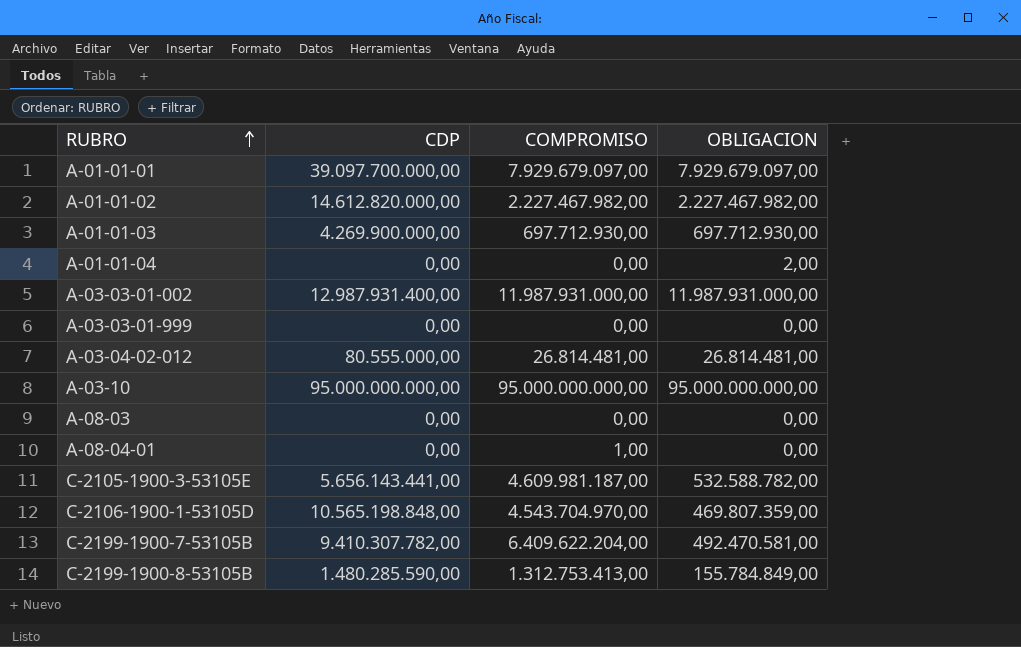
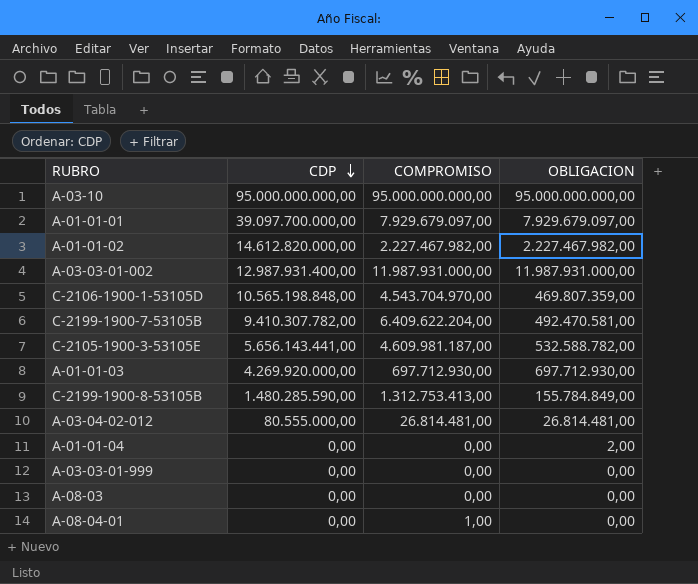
row order: RUBRO ascending -> CDP descending
A-01-01-03 | CDP: 4.269.900.000,00 -> 4.269.920.000,00

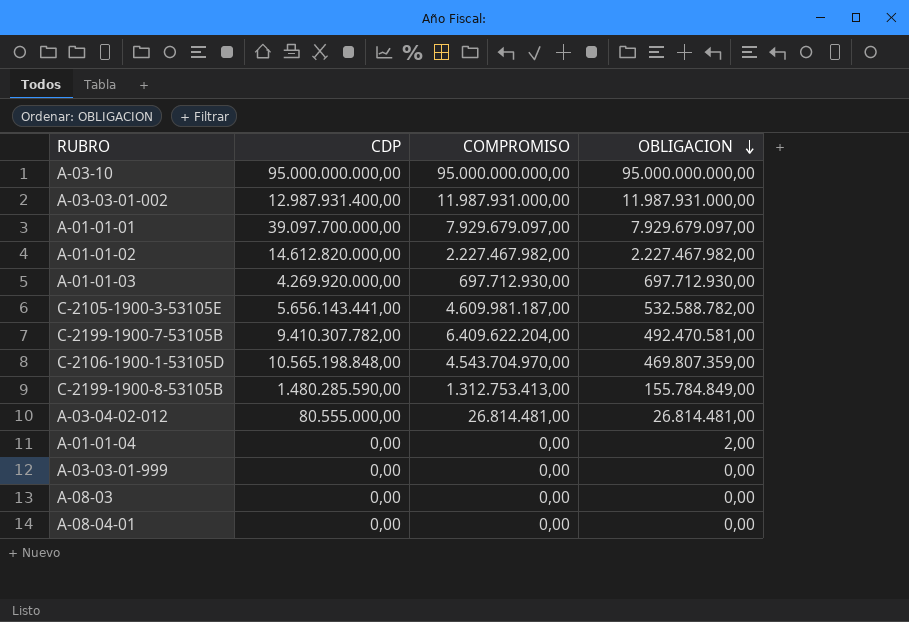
row order: CDP descending -> OBLIGACION descending
A-08-04-01 | COMPROMISO: 1,00 -> 0,00

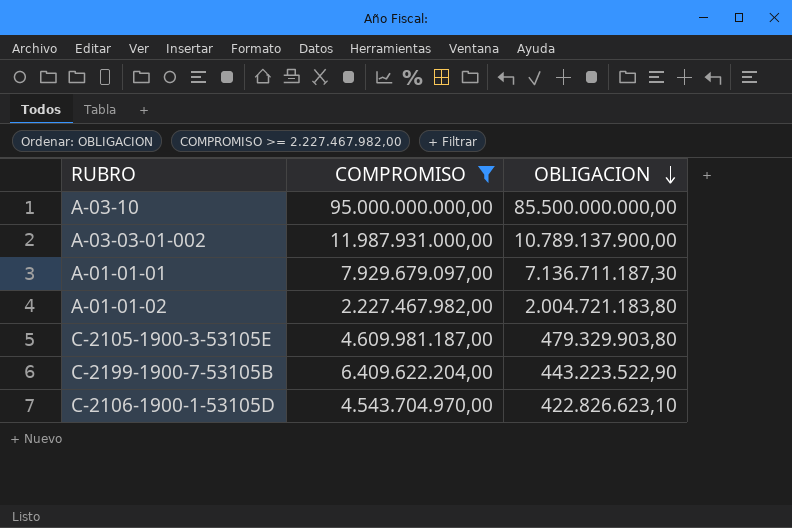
filter: none -> COMPROMISO >= 2.227.467.982,00
column CDP | position: 2 -> none
A-03-10 | OBLIGACION: 95.000.000.000,00 -> 85.500.000.000,00
A-03-03-01-002 | OBLIGACION: 11.987.931.000,00 -> 10.789.137.900,00
A-01-01-01 | OBLIGACION: 7.929.679.097,00 -> 7.136.711.187,30
A-01-01-02 | OBLIGACION: 2.227.467.982,00 -> 2.004.721.183,80
C-2105-1900-3-53105E | OBLIGACION: 532.588.782,00 -> 479.329.903,80
C-2199-1900-7-53105B | OBLIGACION: 492.470.581,00 -> 443.223.522,90
C-2106-1900-1-53105D | OBLIGACION: 469.807.359,00 -> 422.826.623,10

